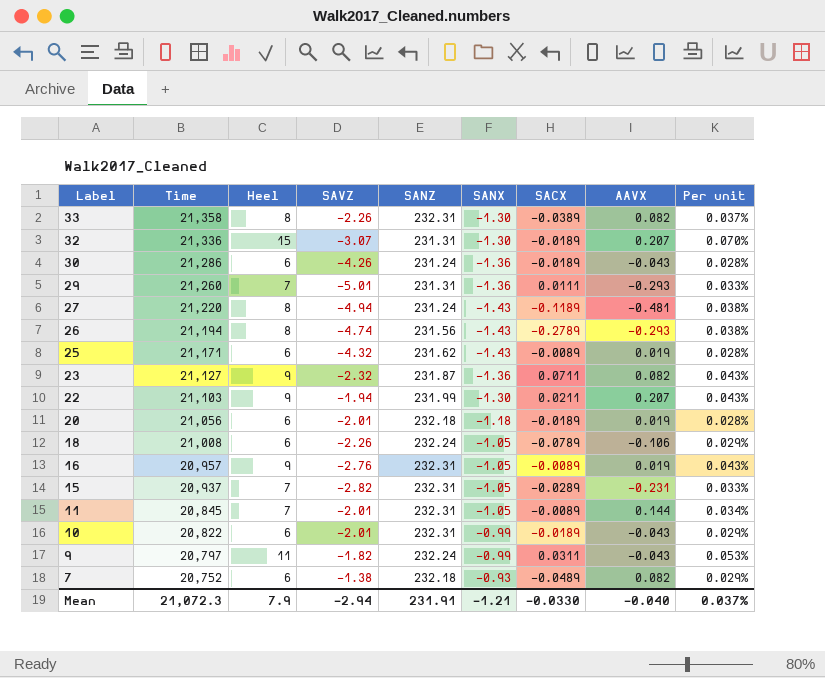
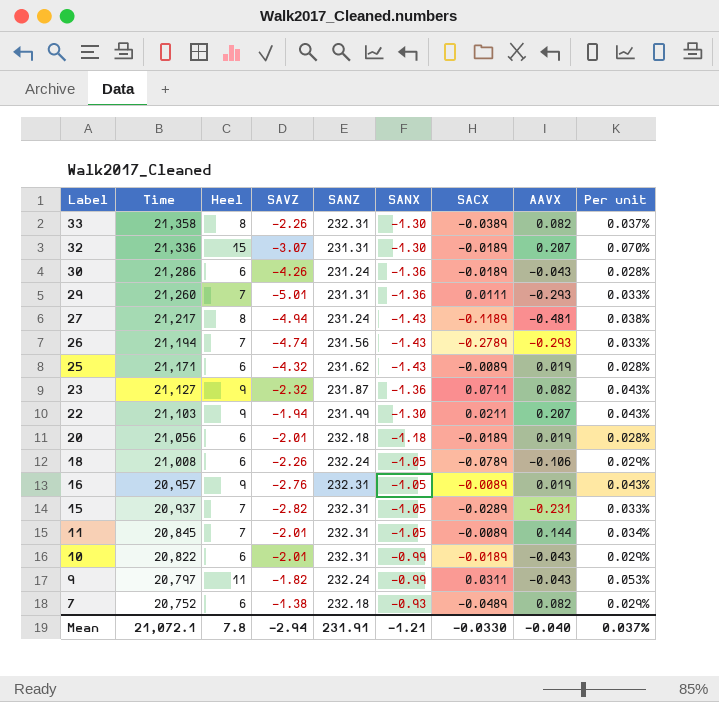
27 | Time: 21,220 -> 21,217
26 | Heel: 8 -> 7
26 | Per unit: 0.038% -> 0.033%
Mean | Time: 21,072.3 -> 21,072.1
Mean | Heel: 7.9 -> 7.8

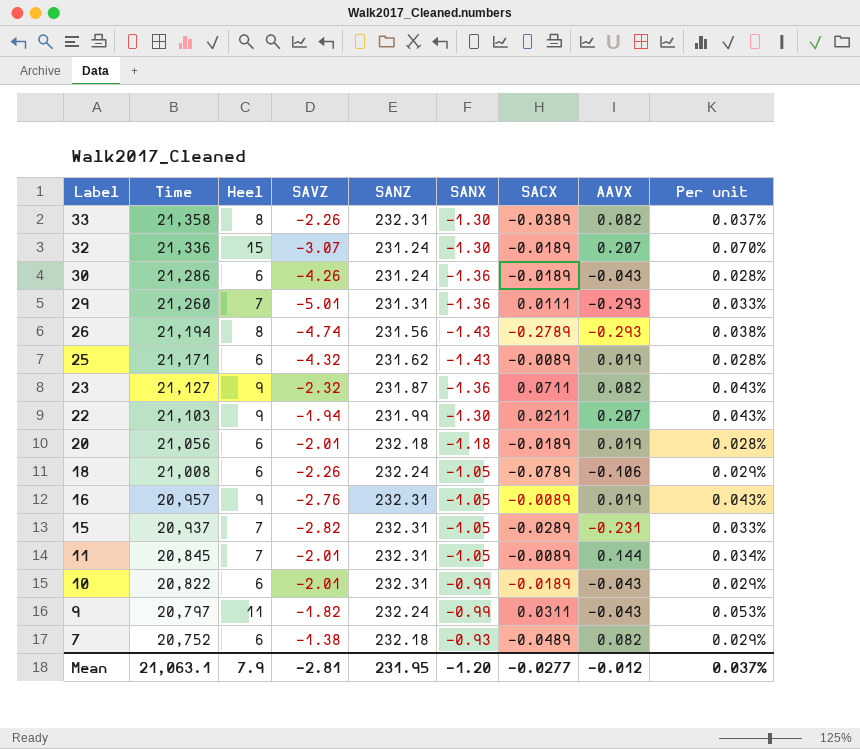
row 27: 21,217 | 8 | -4.94 | 231.24 | -1.43 | -0.1189 | -0.481 | 0.038% -> none
32 | SANZ: 231.31 -> 231.24
26 | Heel: 7 -> 8
26 | Per unit: 0.033% -> 0.038%
Mean | Time: 21,072.1 -> 21,063.1
Mean | Heel: 7.8 -> 7.9
Mean | SAVZ: -2.94 -> -2.81
Mean | SANZ: 231.91 -> 231.95
Mean | SANX: -1.21 -> -1.20
Mean | SACX: -0.0330 -> -0.0277
Mean | AAVX: -0.040 -> -0.012

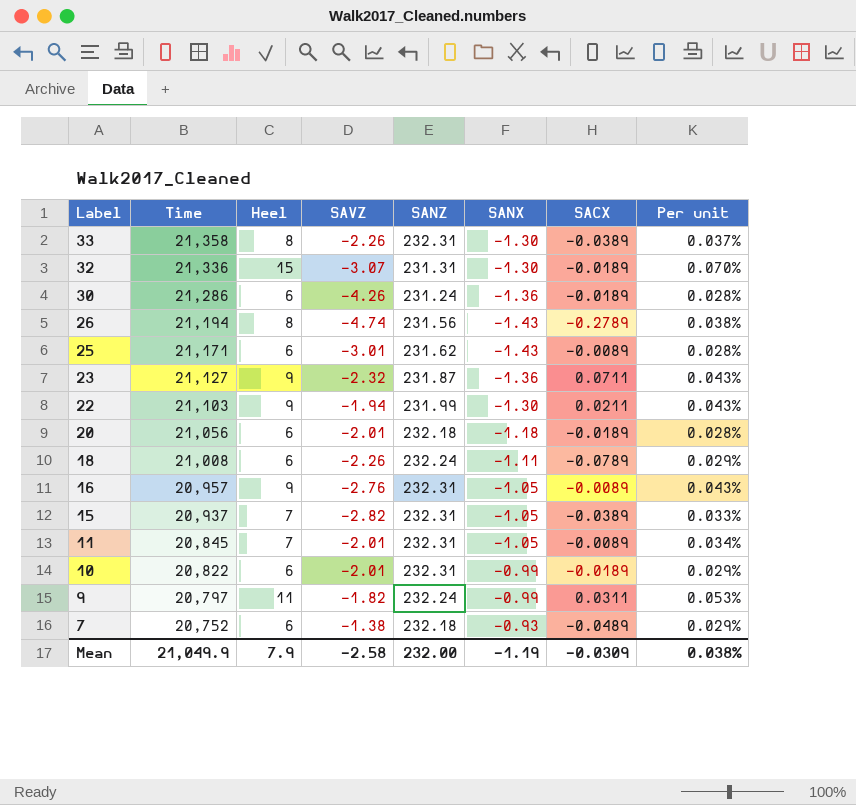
column AAVX | position: 8 -> none
row 29: 21,260 | 7 | -5.01 | 231.31 | -1.36 | 0.0111 | -0.293 | 0.033% -> none
32 | SANZ: 231.24 -> 231.31
25 | SAVZ: -4.32 -> -3.01
18 | SANX: -1.05 -> -1.11
15 | SACX: -0.0289 -> -0.0389
Mean | Time: 21,063.1 -> 21,049.9
Mean | SAVZ: -2.81 -> -2.58
Mean | SANZ: 231.95 -> 232.00
Mean | SANX: -1.20 -> -1.19
Mean | SACX: -0.0277 -> -0.0309
Mean | Per unit: 0.037% -> 0.038%

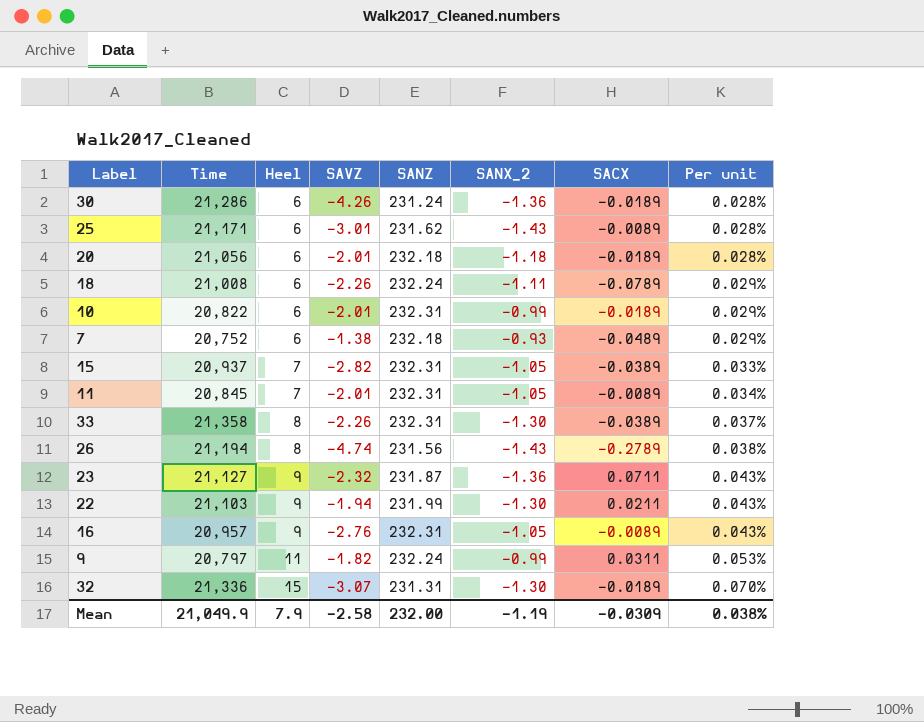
row order: Label descending -> Heel ascending
column name: SANX -> SANX_2

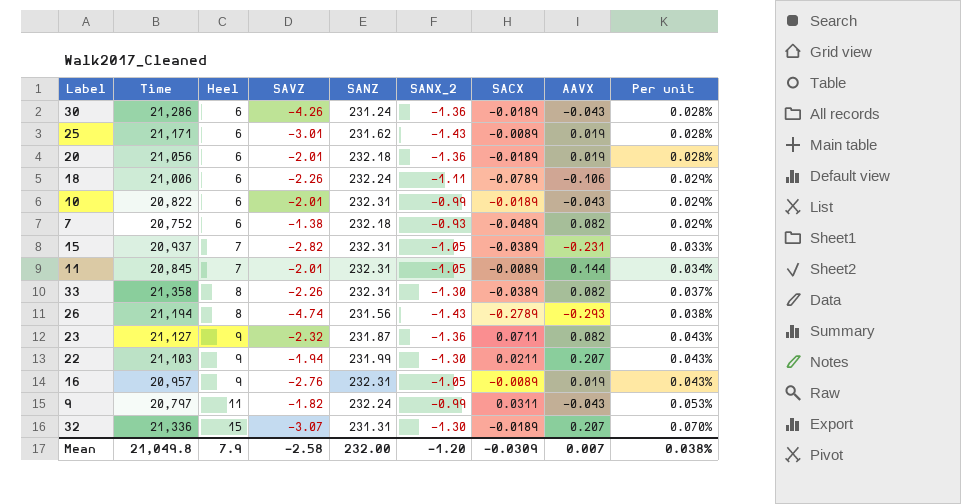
column AAVX | position: none -> 8
20 | SANX_2: -1.18 -> -1.36
18 | Time: 21,008 -> 21,006
Mean | Time: 21,049.9 -> 21,049.8
Mean | SANX_2: -1.19 -> -1.20

